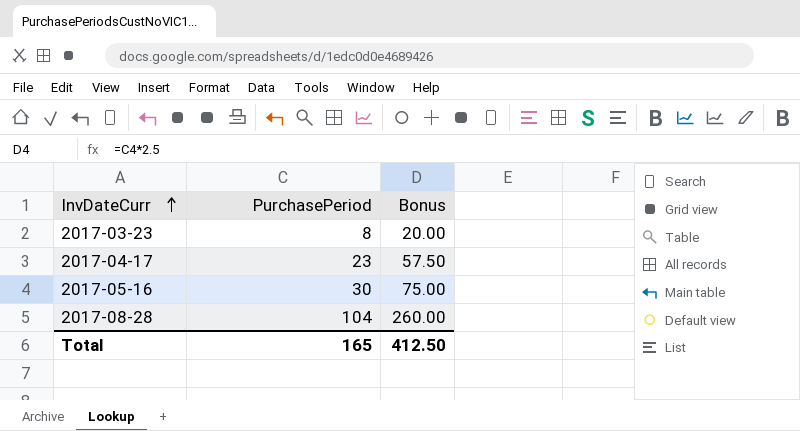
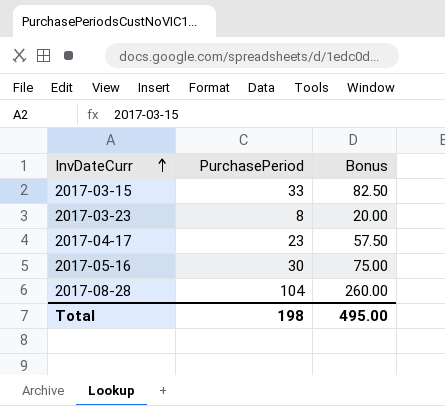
row 2017-03-15: none -> 33 | 82.50
Total | PurchasePeriod: 165 -> 198
Total | Bonus: 412.50 -> 495.00

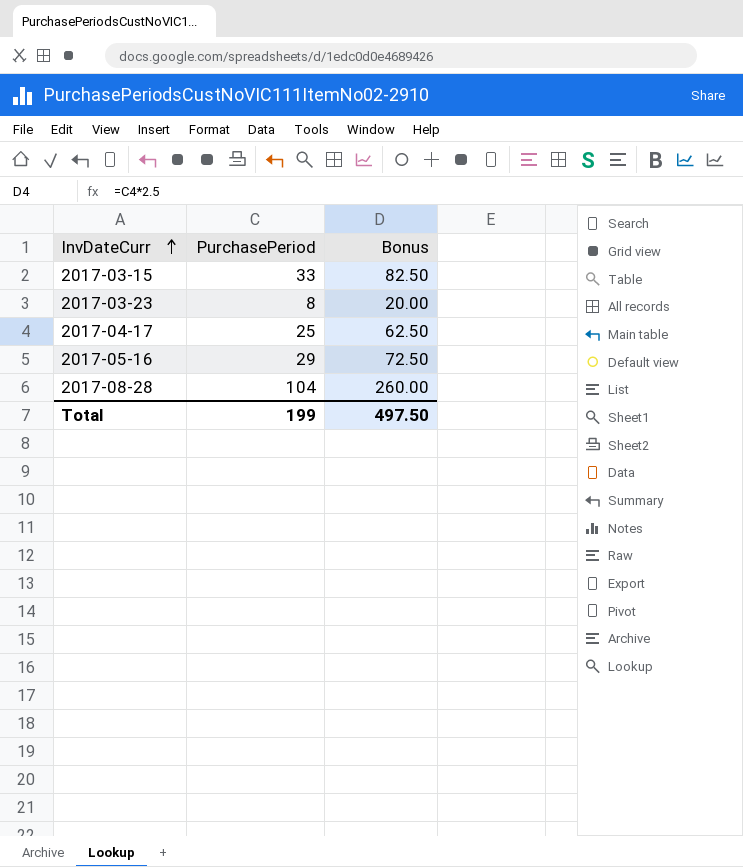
2017-04-17 | PurchasePeriod: 23 -> 25
2017-04-17 | Bonus: 57.50 -> 62.50
2017-05-16 | PurchasePeriod: 30 -> 29
2017-05-16 | Bonus: 75.00 -> 72.50
Total | PurchasePeriod: 198 -> 199
Total | Bonus: 495.00 -> 497.50

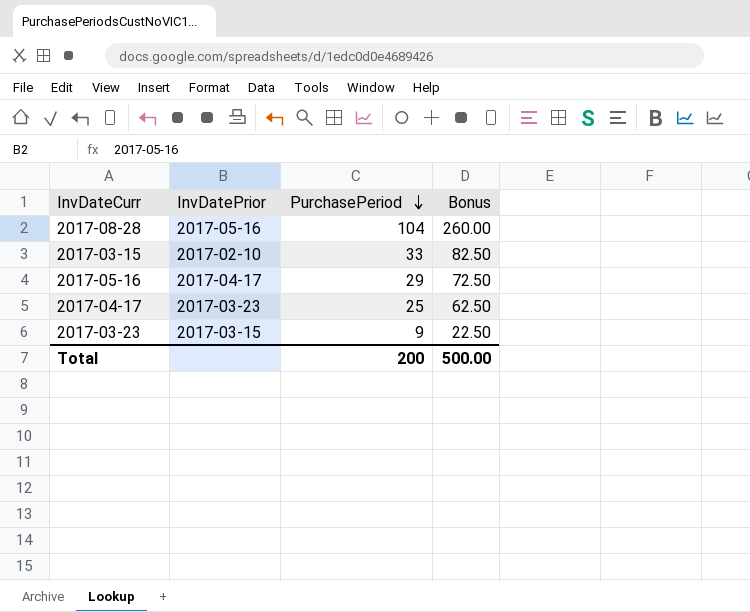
row order: InvDateCurr ascending -> PurchasePeriod descending
column InvDatePrior | position: none -> 2
2017-03-23 | PurchasePeriod: 8 -> 9
2017-03-23 | Bonus: 20.00 -> 22.50
Total | PurchasePeriod: 199 -> 200
Total | Bonus: 497.50 -> 500.00

